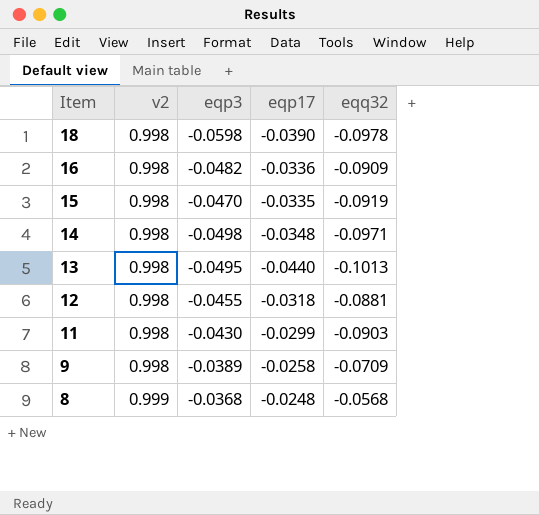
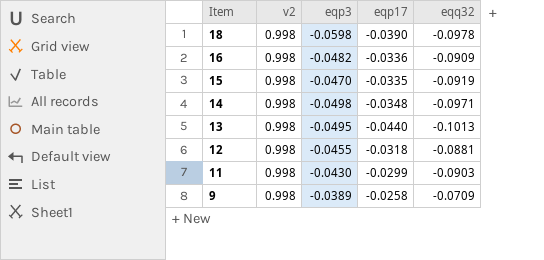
row 8: 0.999 | -0.0368 | -0.0248 | -0.0568 -> none

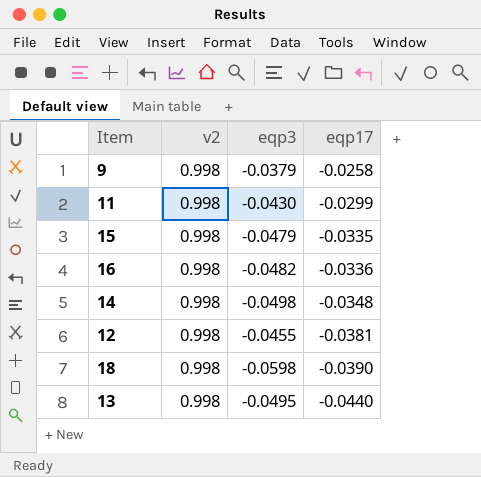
row order: Item descending -> eqp17 descending
column eqq32 | position: 5 -> none
9 | eqp3: -0.0389 -> -0.0379
15 | eqp3: -0.0470 -> -0.0479
12 | eqp17: -0.0318 -> -0.0381

